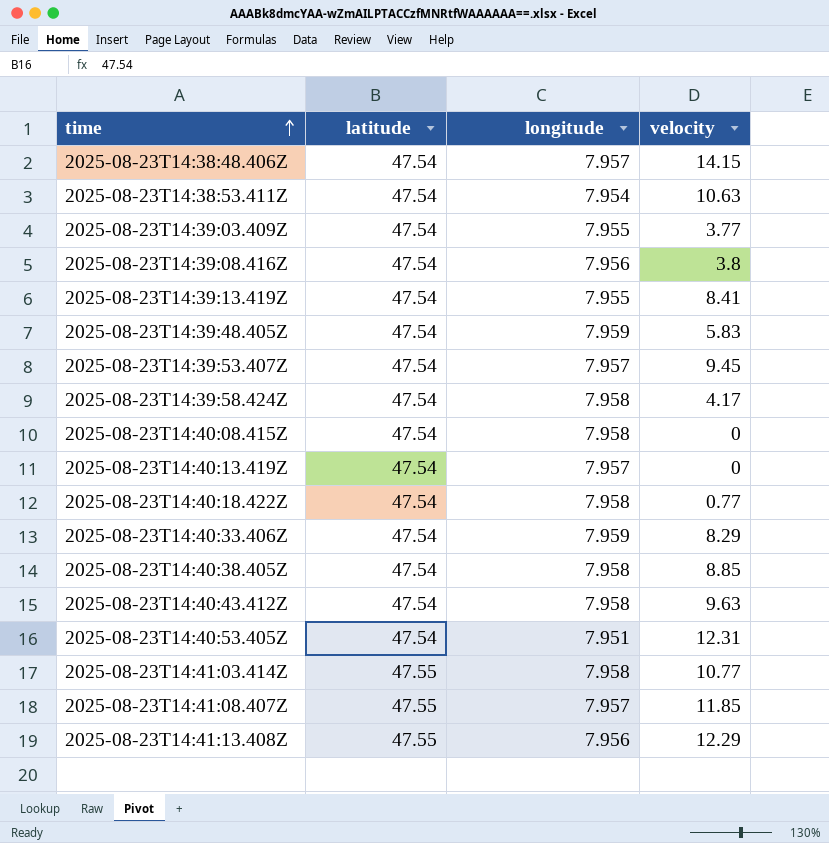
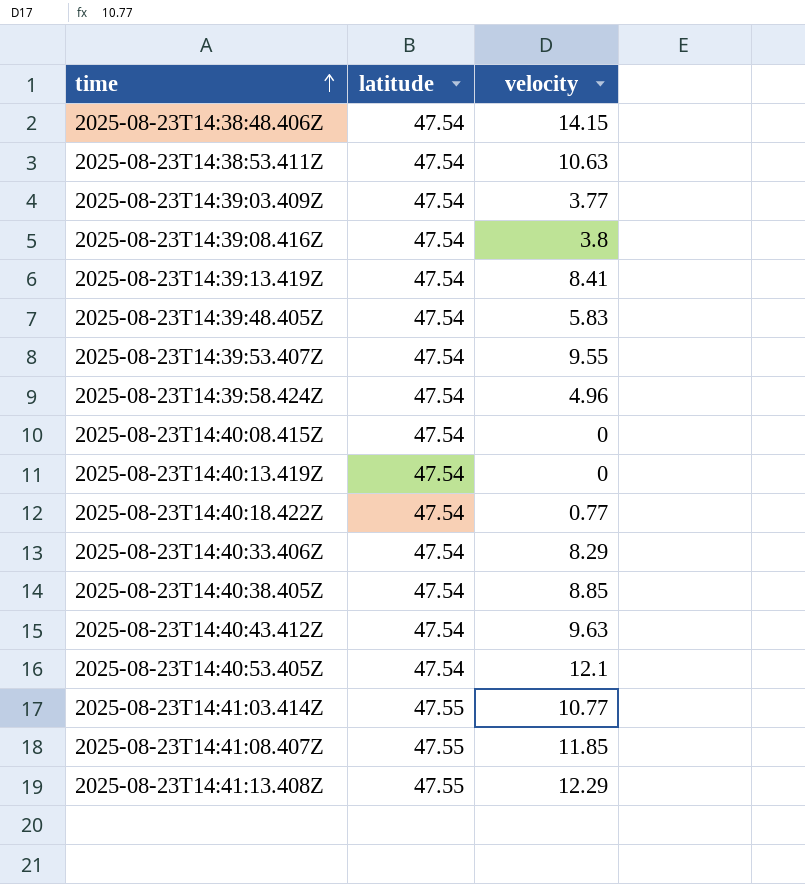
column longitude | position: 3 -> none
2025-08-23T14:39:53.407Z | velocity: 9.45 -> 9.55
2025-08-23T14:39:58.424Z | velocity: 4.17 -> 4.96
2025-08-23T14:40:53.405Z | velocity: 12.31 -> 12.1

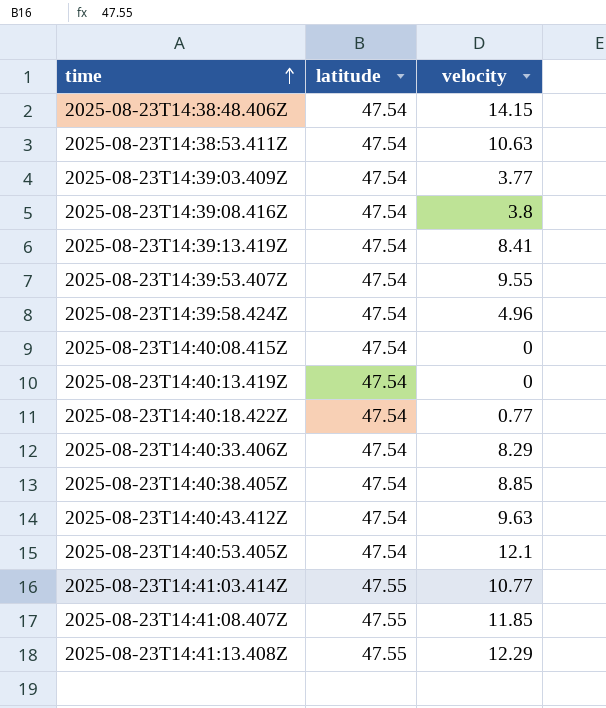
row 2025-08-23T14:39:48.405Z: 47.54 | 5.83 -> none

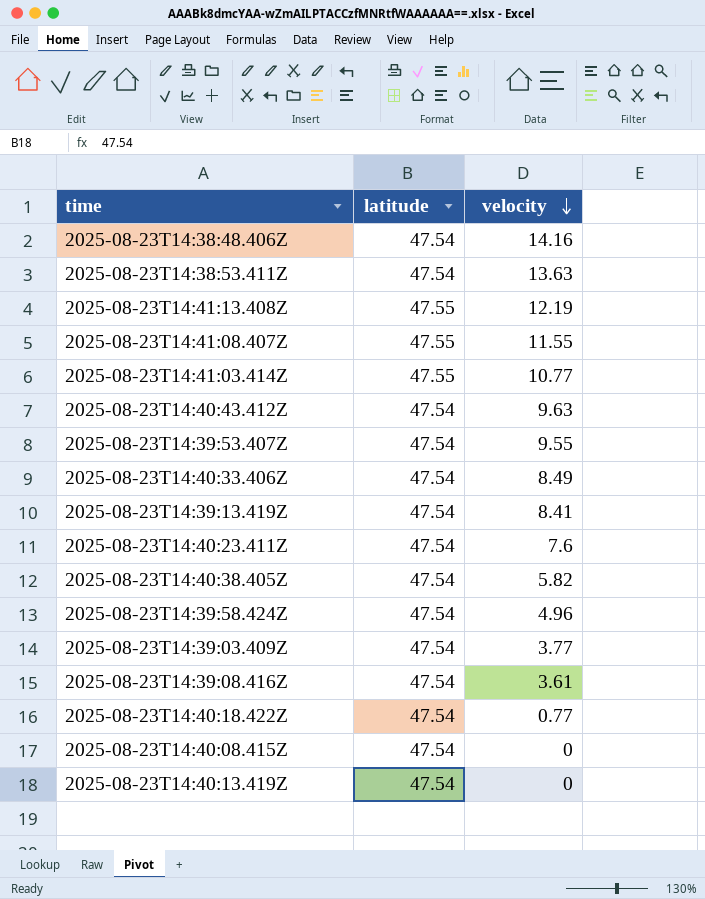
row order: time ascending -> velocity descending
row 2025-08-23T14:40:53.405Z: 47.54 | 12.1 -> none
2025-08-23T14:38:48.406Z | velocity: 14.15 -> 14.16
2025-08-23T14:38:53.411Z | velocity: 10.63 -> 13.63
2025-08-23T14:41:13.408Z | velocity: 12.29 -> 12.19
2025-08-23T14:41:08.407Z | velocity: 11.85 -> 11.55
2025-08-23T14:40:33.406Z | velocity: 8.29 -> 8.49
row 2025-08-23T14:40:23.411Z: none -> 47.54 | 7.6
2025-08-23T14:40:38.405Z | velocity: 8.85 -> 5.82
2025-08-23T14:39:08.416Z | velocity: 3.8 -> 3.61

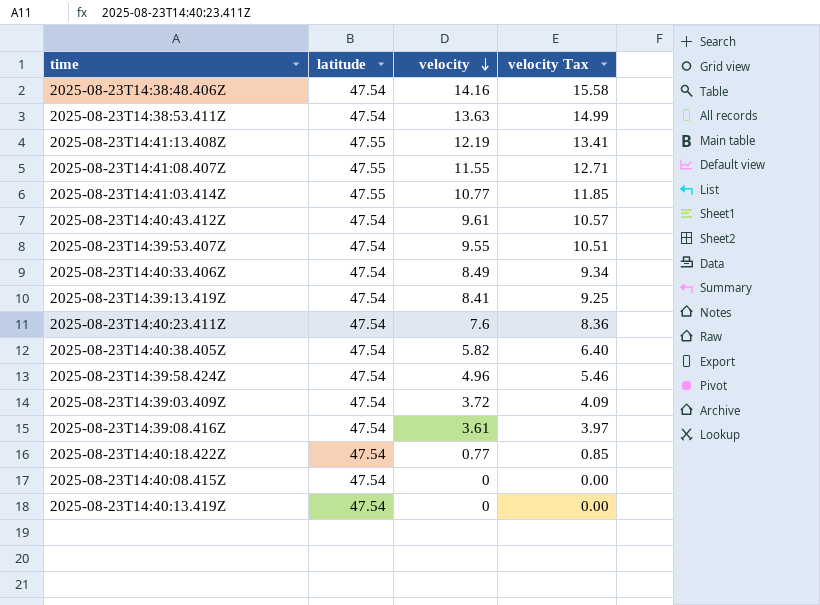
column velocity Tax | formula: none -> [velocity] * 1.1
2025-08-23T14:40:43.412Z | velocity: 9.63 -> 9.61
2025-08-23T14:39:03.409Z | velocity: 3.77 -> 3.72

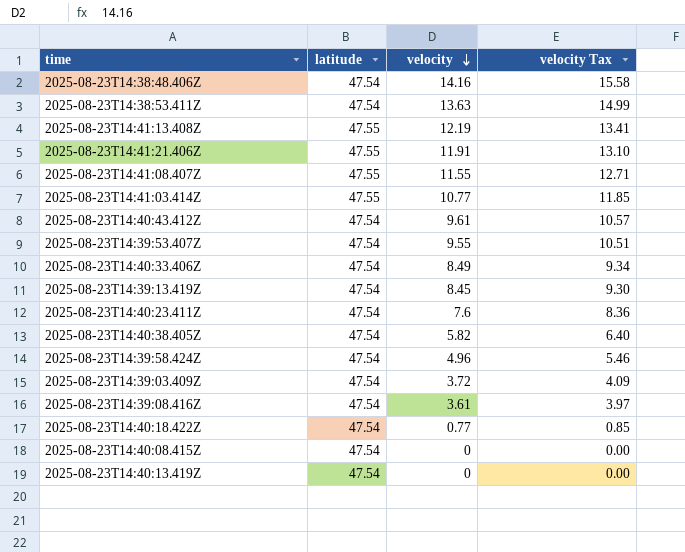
row 2025-08-23T14:41:21.406Z: none -> 47.55 | 11.91 | 13.10
2025-08-23T14:39:13.419Z | velocity: 8.41 -> 8.45
2025-08-23T14:39:13.419Z | velocity Tax: 9.25 -> 9.30

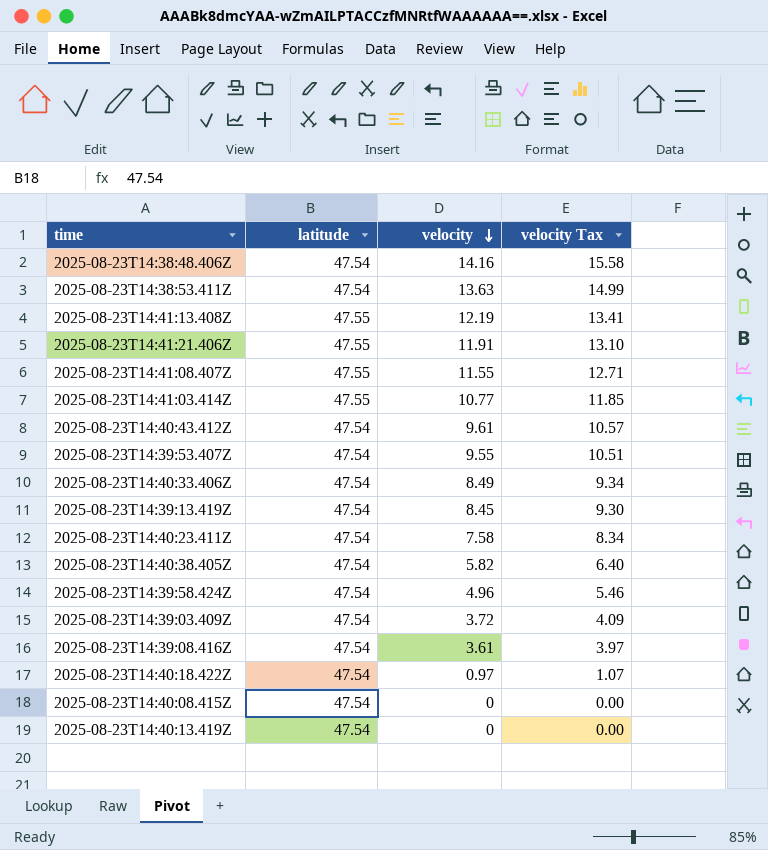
2025-08-23T14:40:23.411Z | velocity: 7.6 -> 7.58
2025-08-23T14:40:23.411Z | velocity Tax: 8.36 -> 8.34
2025-08-23T14:40:18.422Z | velocity: 0.77 -> 0.97
2025-08-23T14:40:18.422Z | velocity Tax: 0.85 -> 1.07

